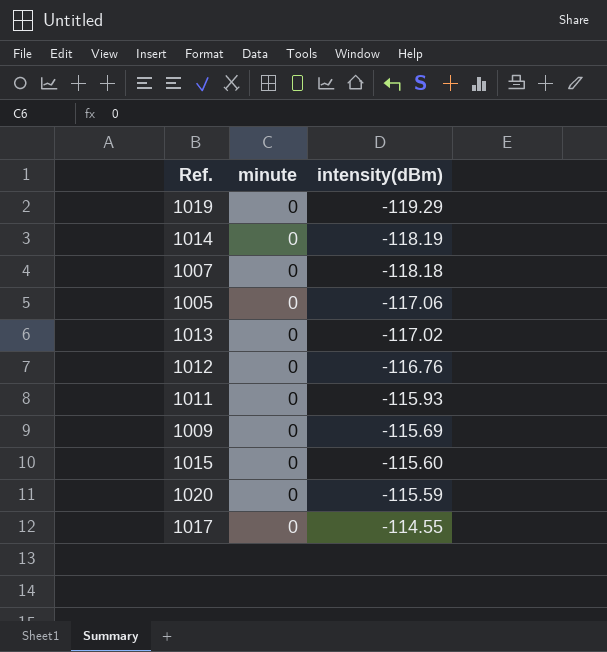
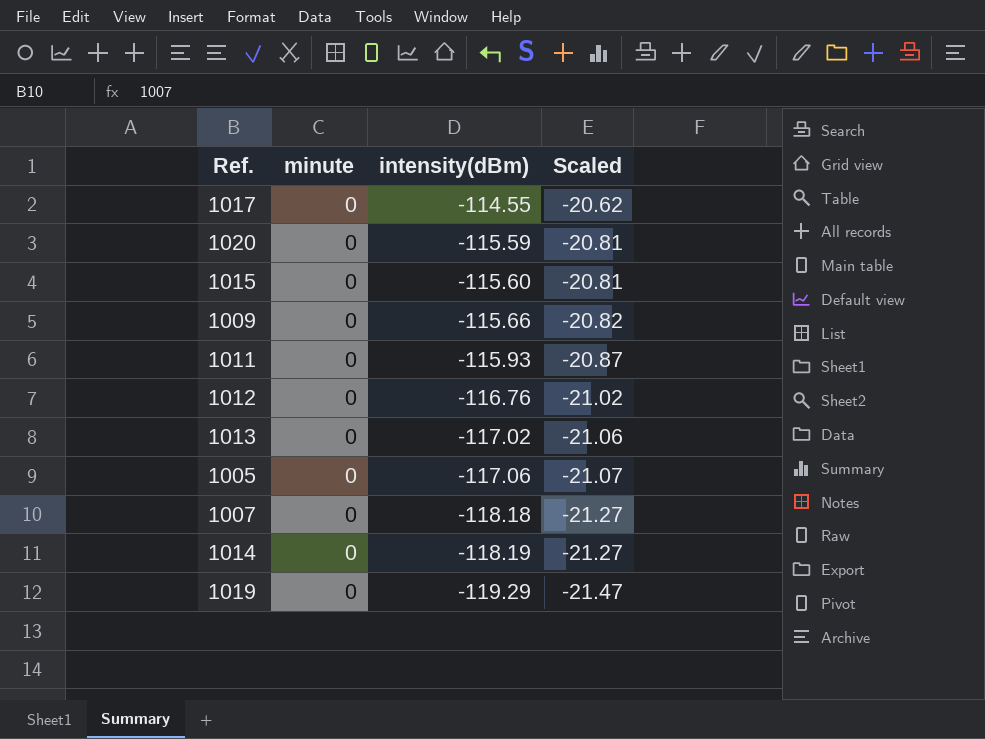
row order: intensity(dBm) ascending -> intensity(dBm) descending
column Scaled | formula: none -> [intensity(dBm)] * 0.18
1009 | intensity(dBm): -115.69 -> -115.66

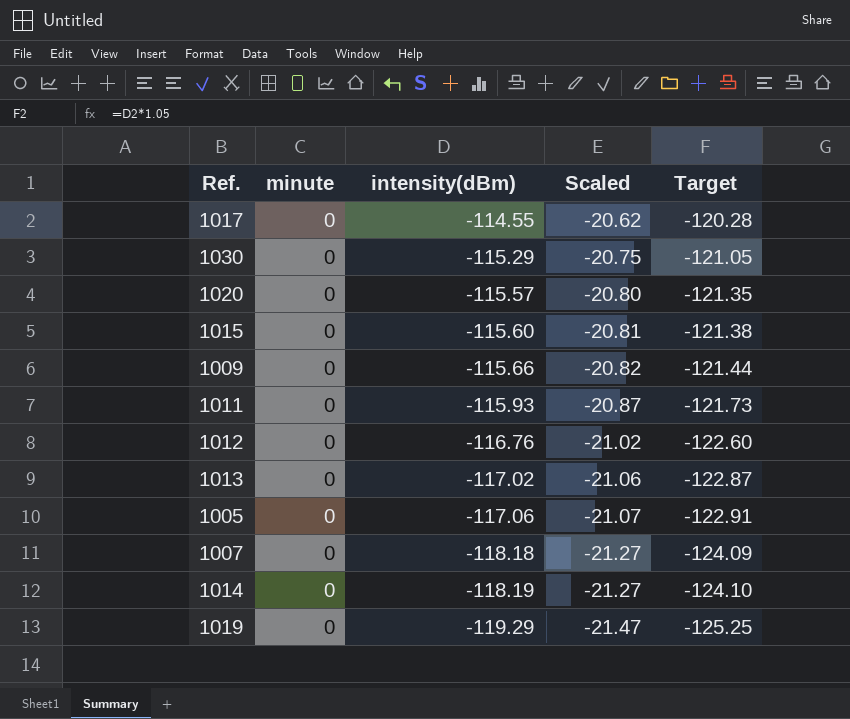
column Target | formula: none -> [intensity(dBm)] * 1.05
row 1030: none -> 0 | -115.29 | -20.75 | -121.05
1020 | intensity(dBm): -115.59 -> -115.57
1020 | Scaled: -20.81 -> -20.80

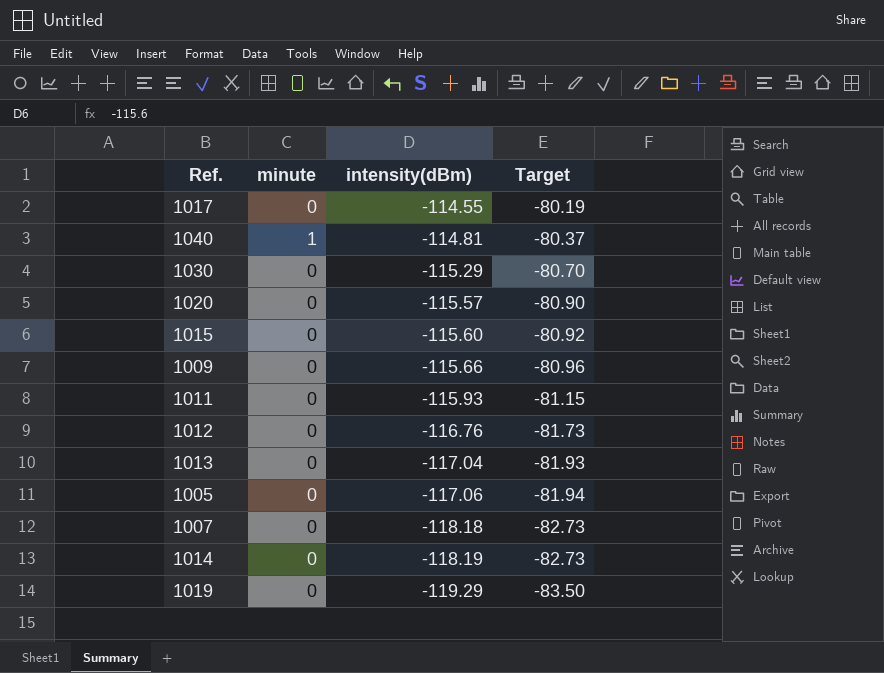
column Scaled | formula: [intensity(dBm)] * 0.18 -> none
column Target | formula: [intensity(dBm)] * 1.05 -> [intensity(dBm)] * 0.7
row 1040: none -> 1 | -114.81 | -80.37
1013 | intensity(dBm): -117.02 -> -117.04

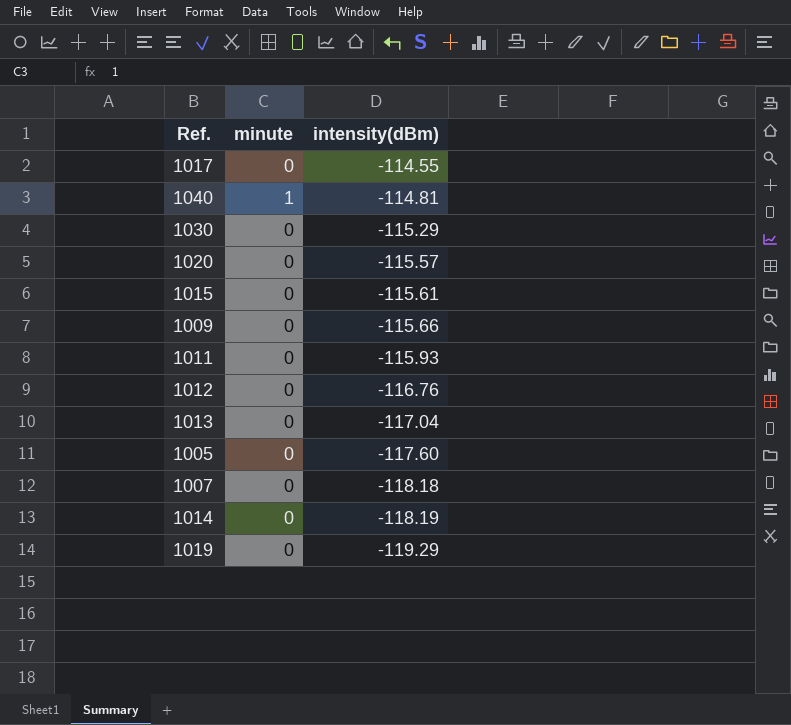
column Target | formula: [intensity(dBm)] * 0.7 -> none
1015 | intensity(dBm): -115.60 -> -115.61
1005 | intensity(dBm): -117.06 -> -117.60

